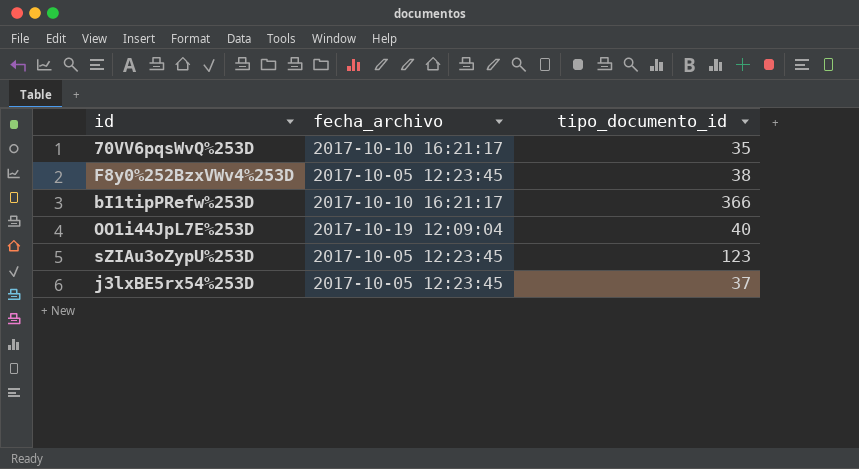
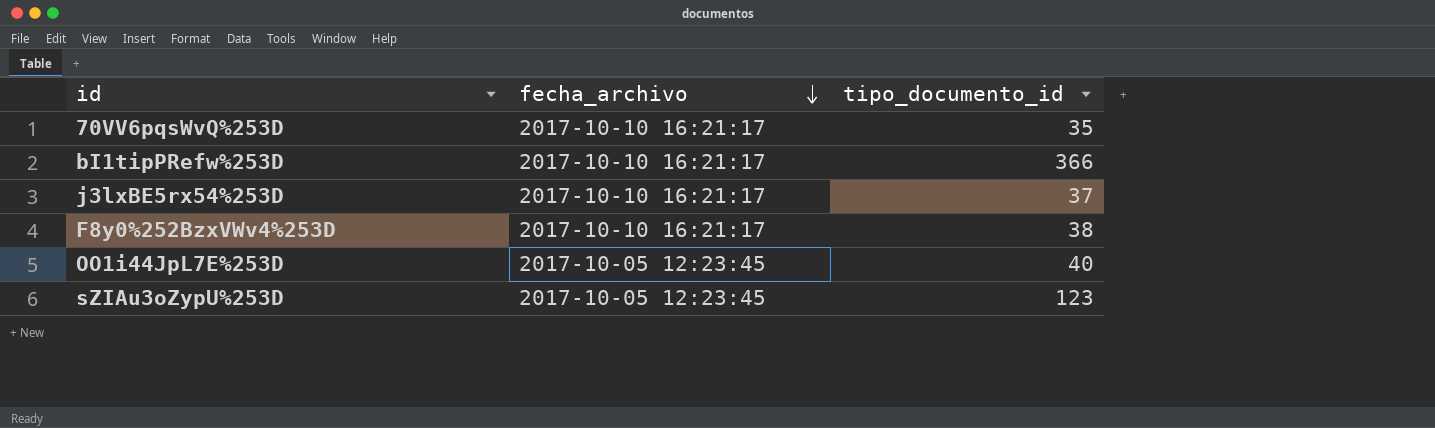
row order: none -> fecha_archivo descending
j3lxBE5rx54%253D | fecha_archivo: 2017-10-05 12:23:45 -> 2017-10-10 16:21:17
F8y0%252BzxVWv4%253D | fecha_archivo: 2017-10-05 12:23:45 -> 2017-10-10 16:21:17
OO1i44JpL7E%253D | fecha_archivo: 2017-10-19 12:09:04 -> 2017-10-05 12:23:45

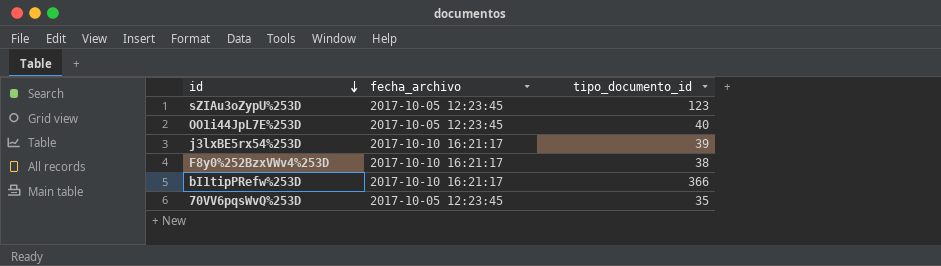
row order: fecha_archivo descending -> id descending
j3lxBE5rx54%253D | tipo_documento_id: 37 -> 39
70VV6pqsWvQ%253D | fecha_archivo: 2017-10-10 16:21:17 -> 2017-10-05 12:23:45

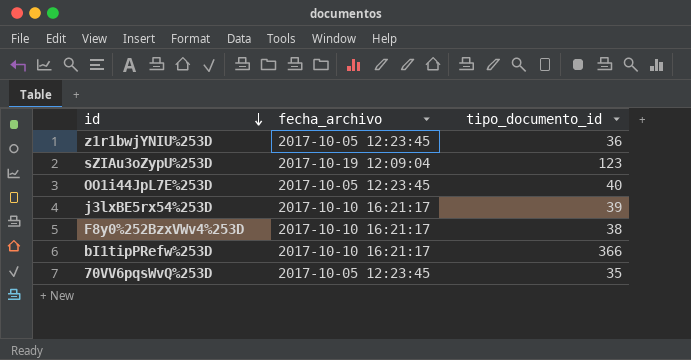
row z1r1bwjYNIU%253D: none -> 2017-10-05 12:23:45 | 36
sZIAu3oZypU%253D | fecha_archivo: 2017-10-05 12:23:45 -> 2017-10-19 12:09:04

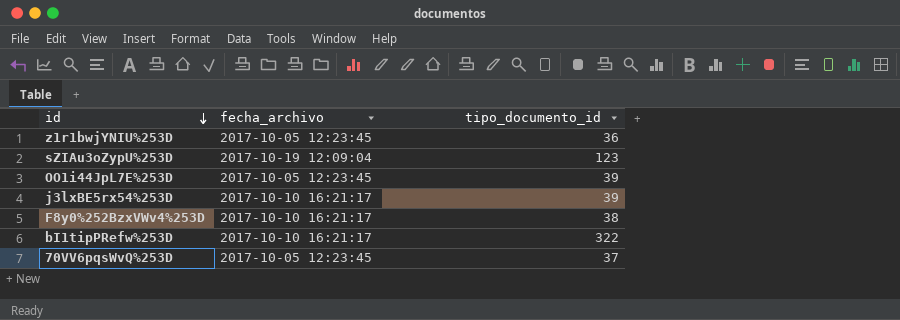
OO1i44JpL7E%253D | tipo_documento_id: 40 -> 39
bI1tipPRefw%253D | tipo_documento_id: 366 -> 322
70VV6pqsWvQ%253D | tipo_documento_id: 35 -> 37

